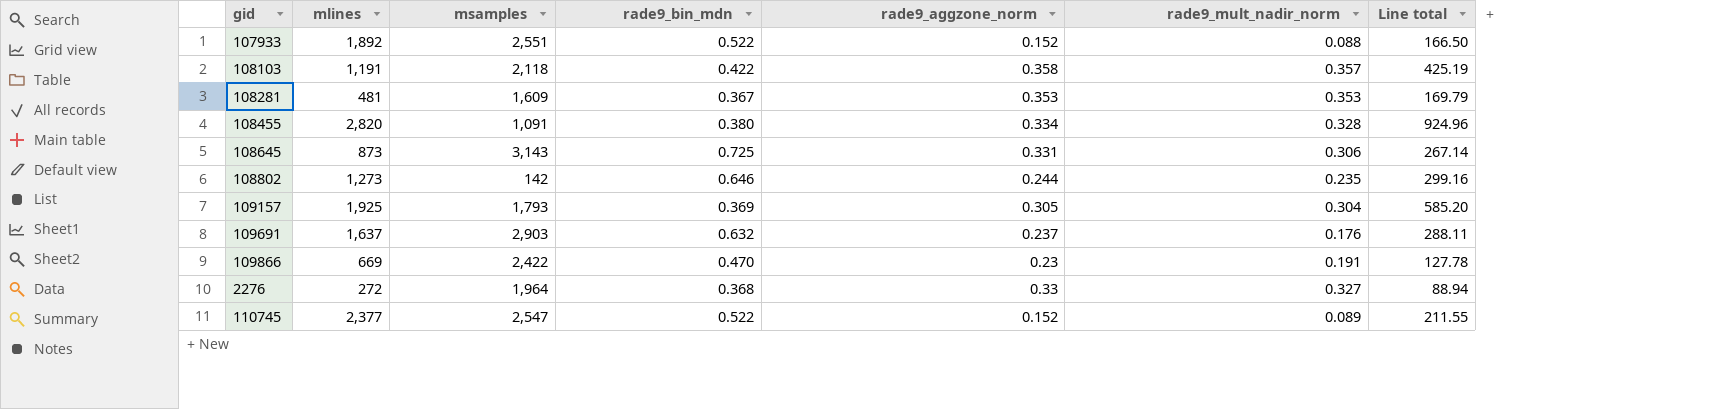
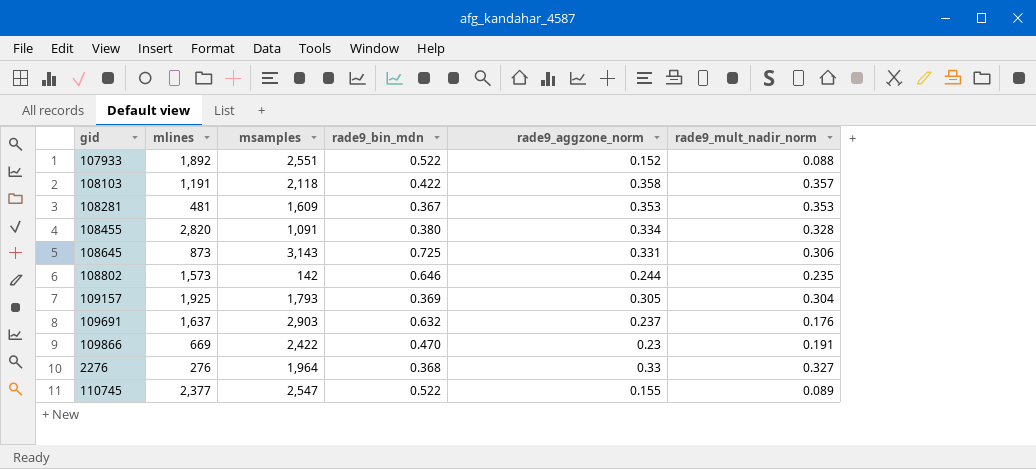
column Line total | formula: [mlines] * [rade9_mult_nadir_norm] -> none
108802 | mlines: 1,273 -> 1,573
2276 | mlines: 272 -> 276
110745 | rade9_aggzone_norm: 0.152 -> 0.155

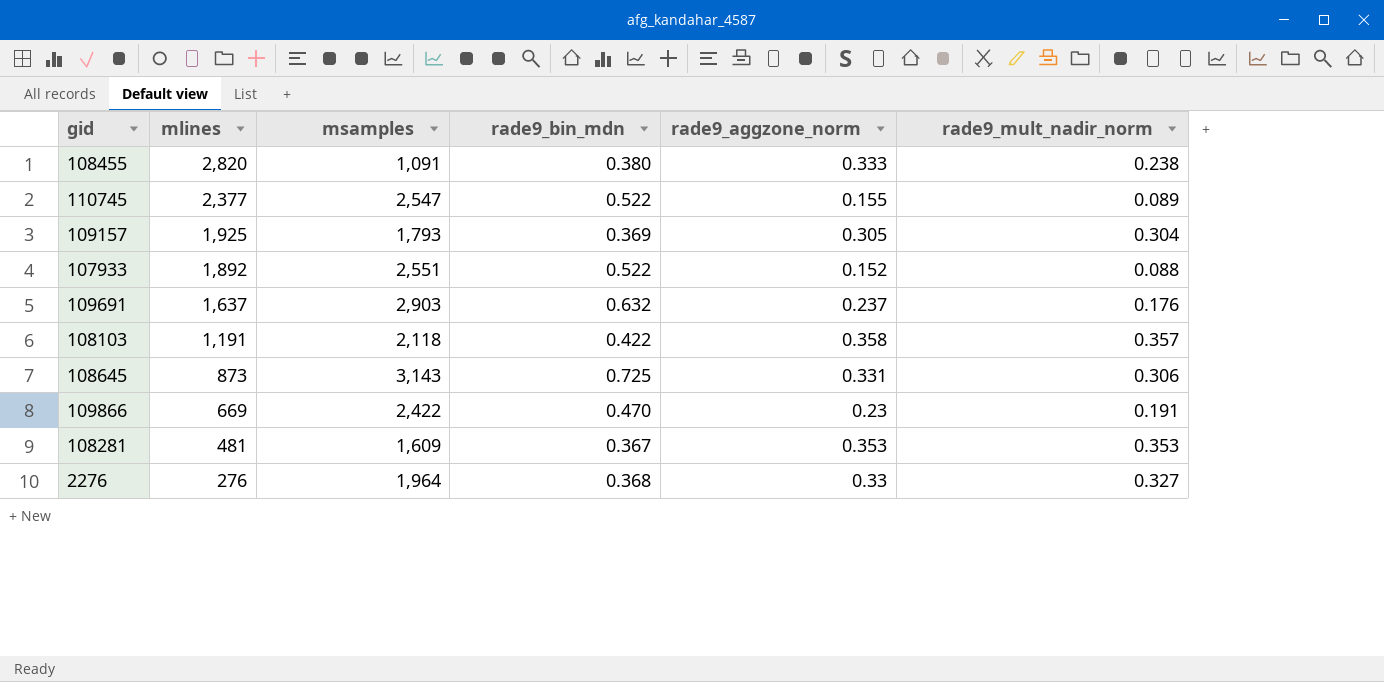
row order: none -> mlines descending
row 108802: 1,573 | 142 | 0.646 | 0.244 | 0.235 -> none
108455 | rade9_aggzone_norm: 0.334 -> 0.333
108455 | rade9_mult_nadir_norm: 0.328 -> 0.238

